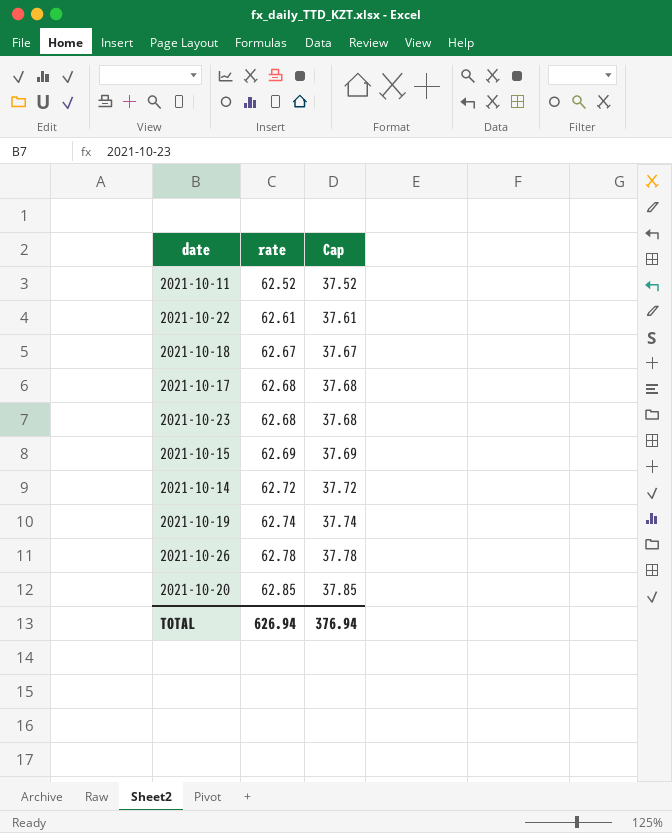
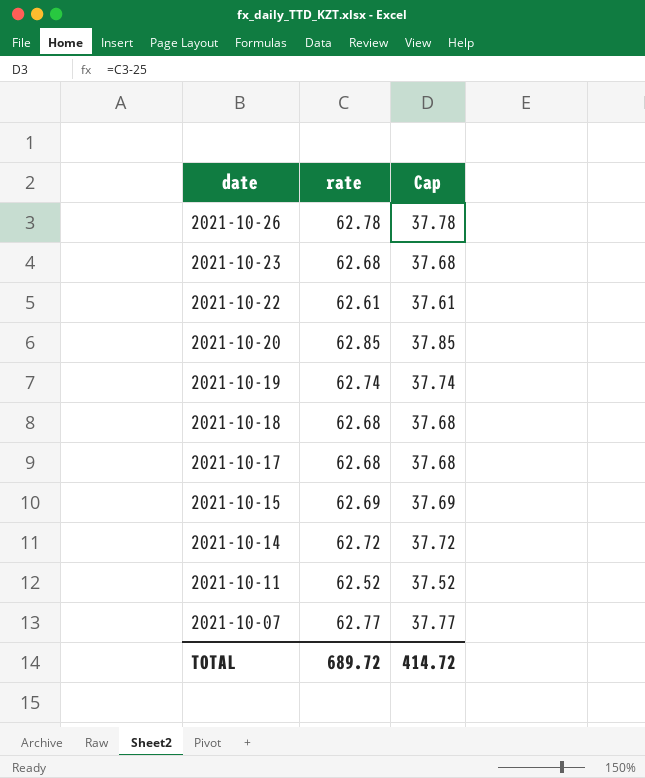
row order: rate ascending -> date descending
2021-10-18 | rate: 62.67 -> 62.68
2021-10-18 | Cap: 37.67 -> 37.68
row 2021-10-07: none -> 62.77 | 37.77
TOTAL | rate: 626.94 -> 689.72
TOTAL | Cap: 376.94 -> 414.72

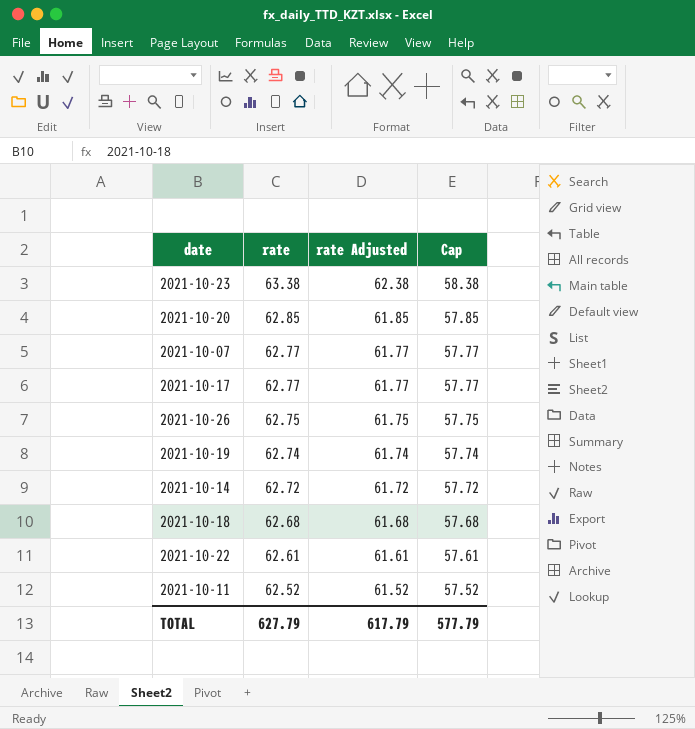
row order: date descending -> rate descending
column rate Adjusted | formula: none -> [rate] - 1
column Cap | formula: [rate] - 25 -> [rate] - 5
row 2021-10-15: 62.69 | 37.69 -> none
2021-10-23 | rate: 62.68 -> 63.38
2021-10-17 | rate: 62.68 -> 62.77
2021-10-26 | rate: 62.78 -> 62.75
TOTAL | rate: 689.72 -> 627.79
TOTAL | Cap: 414.72 -> 577.79

